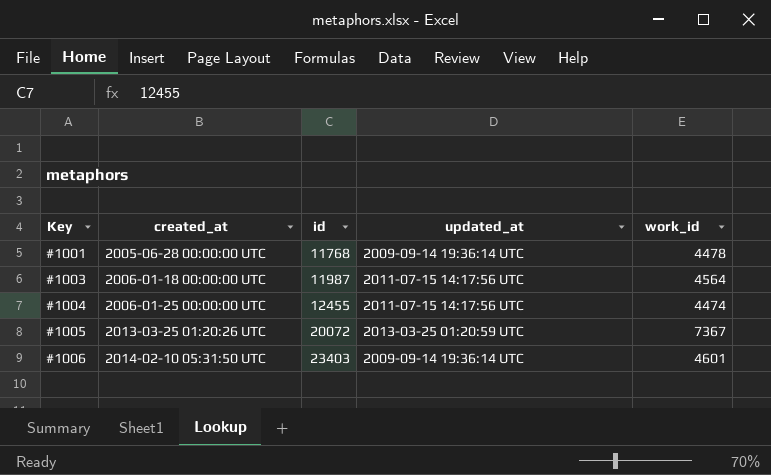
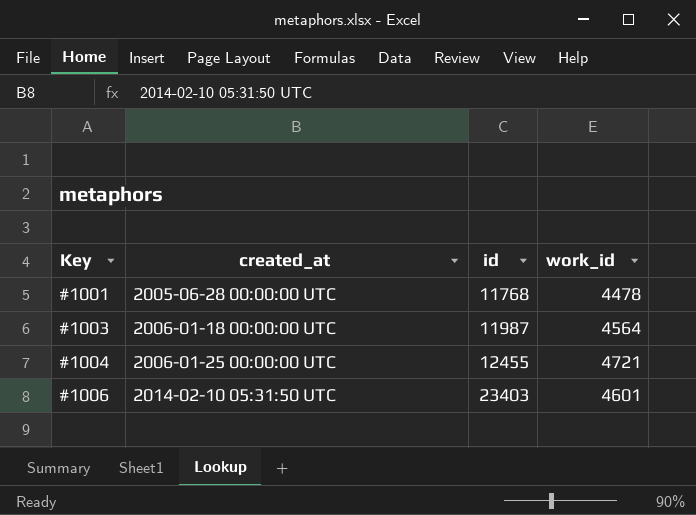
column updated_at | position: 4 -> none
row #1005: 2013-03-25 01:20:26 UTC | 20072 | 2013-03-25 01:20:59 UTC | 7367 -> none
#1004 | work_id: 4474 -> 4721

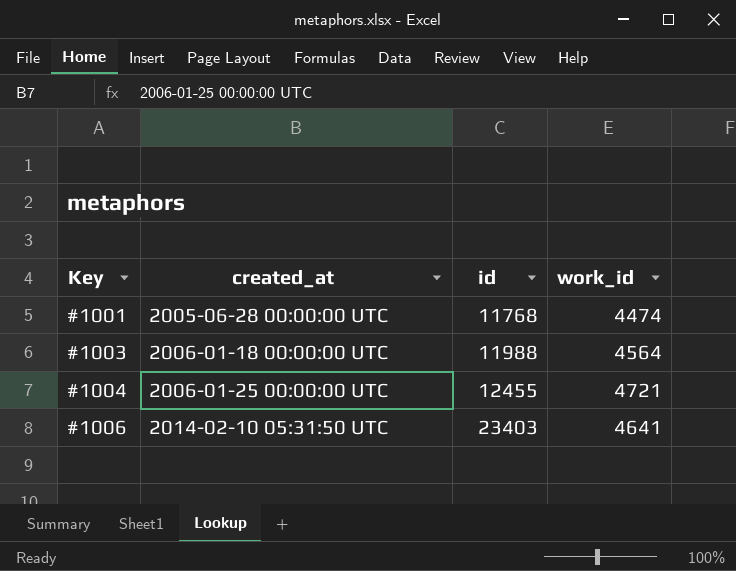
#1001 | work_id: 4478 -> 4474
#1003 | id: 11987 -> 11988
#1006 | work_id: 4601 -> 4641

